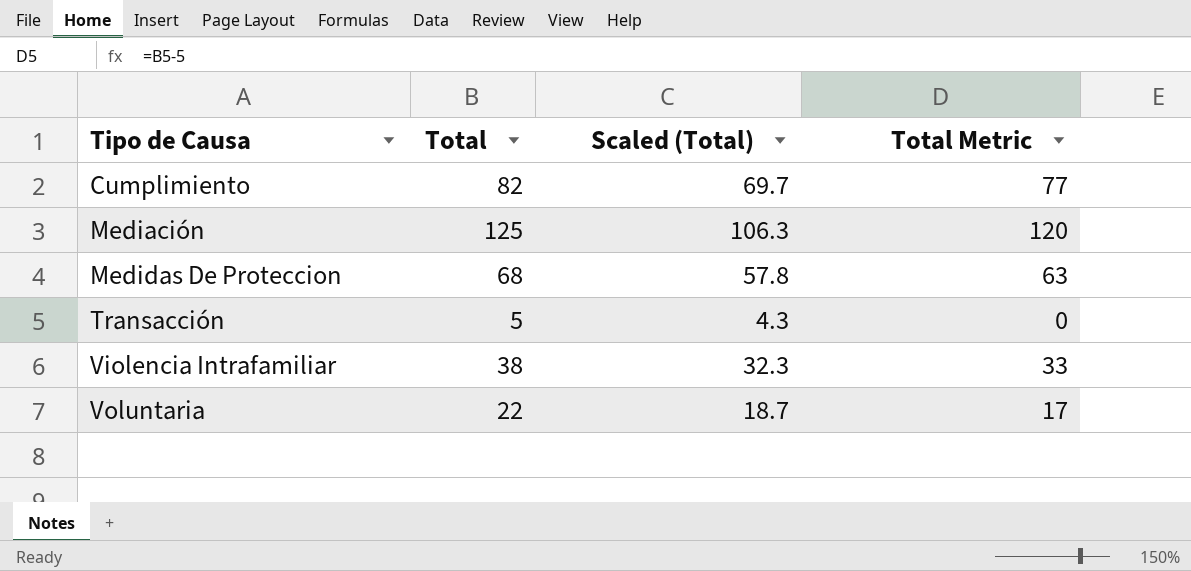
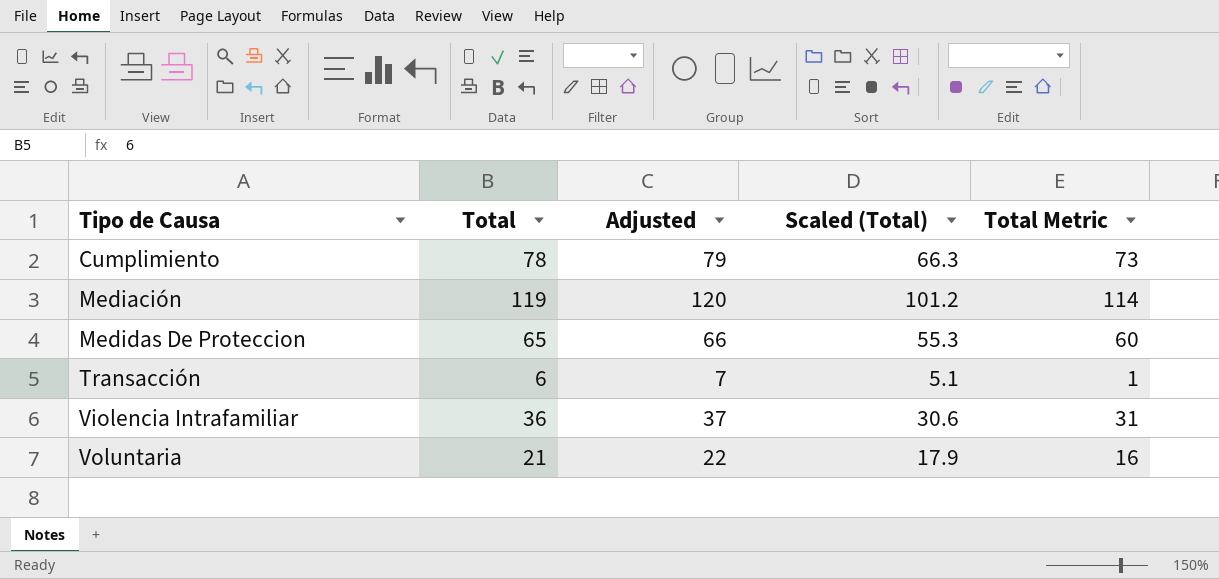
column Adjusted | formula: none -> [Total] + 1
Cumplimiento | Total: 82 -> 78
Cumplimiento | Scaled (Total): 69.7 -> 66.3
Cumplimiento | Total Metric: 77 -> 73
Mediación | Total: 125 -> 119
Mediación | Scaled (Total): 106.3 -> 101.2
Mediación | Total Metric: 120 -> 114
Medidas De Proteccion | Total: 68 -> 65
Medidas De Proteccion | Scaled (Total): 57.8 -> 55.3
Medidas De Proteccion | Total Metric: 63 -> 60
Transacción | Total: 5 -> 6
Transacción | Scaled (Total): 4.3 -> 5.1
Transacción | Total Metric: 0 -> 1
Violencia Intrafamiliar | Total: 38 -> 36
Violencia Intrafamiliar | Scaled (Total): 32.3 -> 30.6
Violencia Intrafamiliar | Total Metric: 33 -> 31
Voluntaria | Total: 22 -> 21
Voluntaria | Scaled (Total): 18.7 -> 17.9
Voluntaria | Total Metric: 17 -> 16

